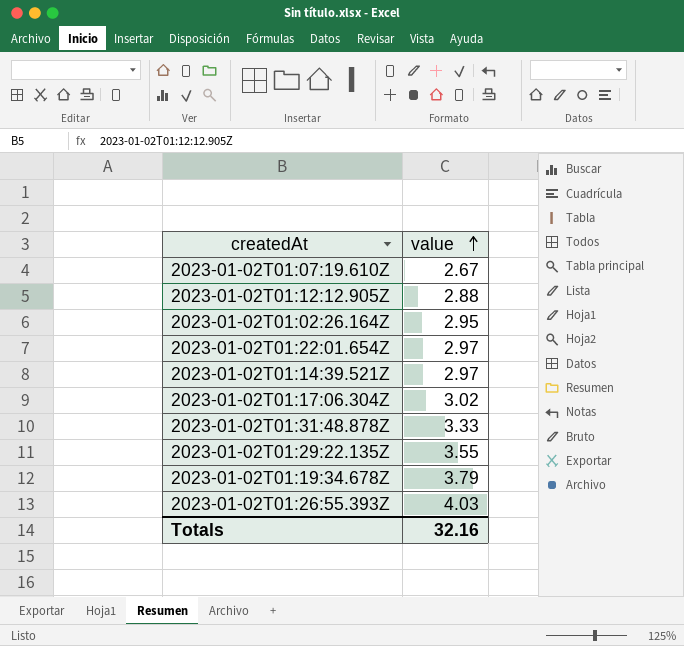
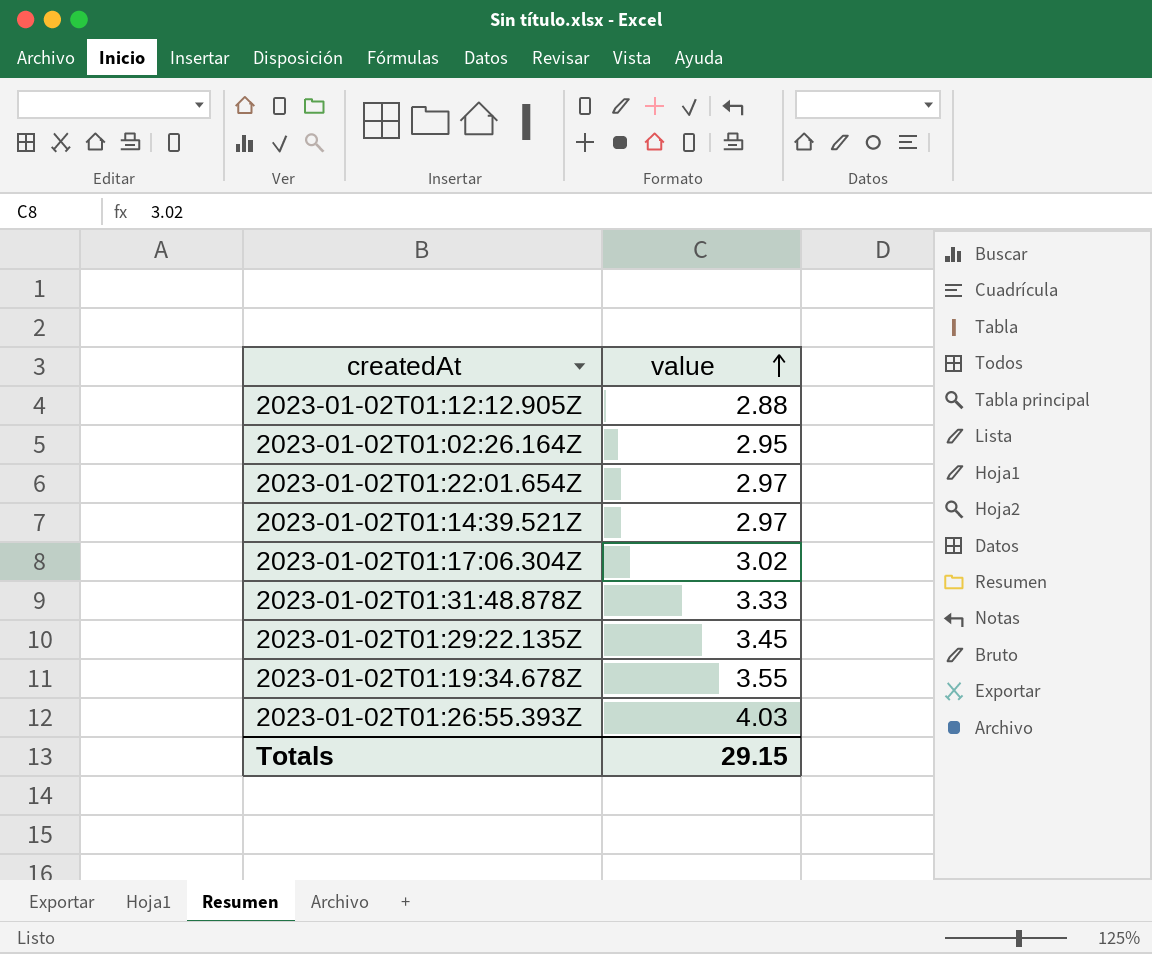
row 2023-01-02T01:07:19.610Z: 2.67 -> none
2023-01-02T01:29:22.135Z | value: 3.55 -> 3.45
2023-01-02T01:19:34.678Z | value: 3.79 -> 3.55
Totals | value: 32.16 -> 29.15

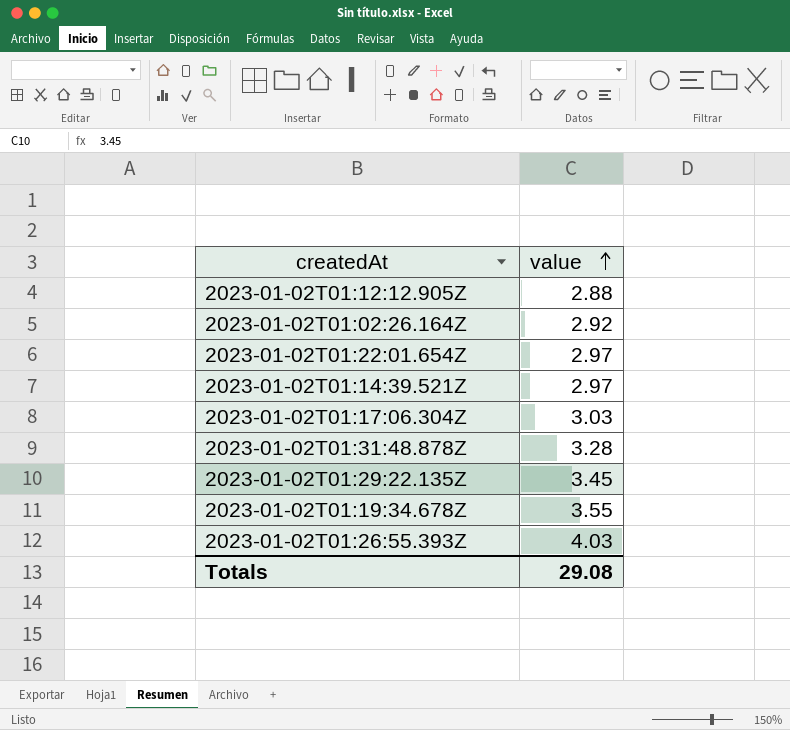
2023-01-02T01:02:26.164Z | value: 2.95 -> 2.92
2023-01-02T01:17:06.304Z | value: 3.02 -> 3.03
2023-01-02T01:31:48.878Z | value: 3.33 -> 3.28
Totals | value: 29.15 -> 29.08

